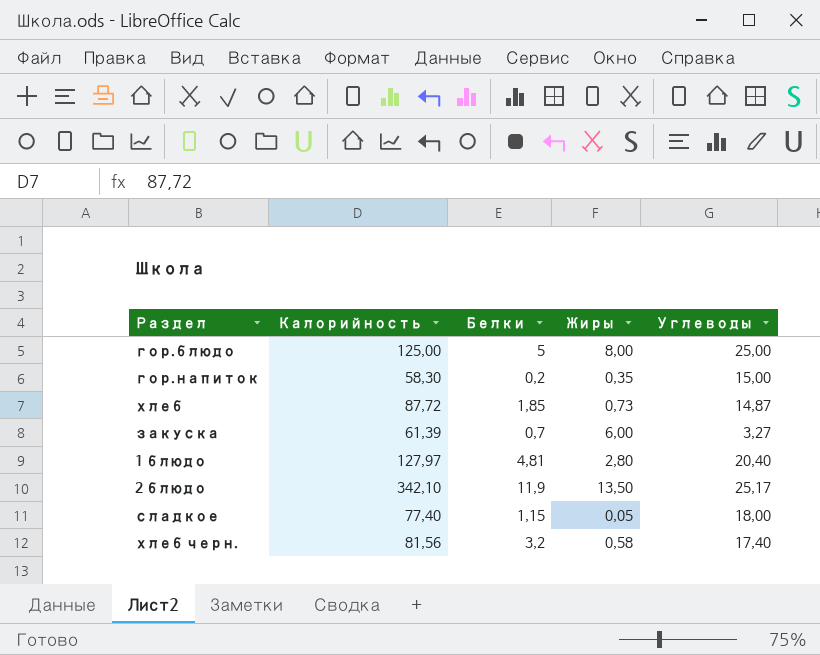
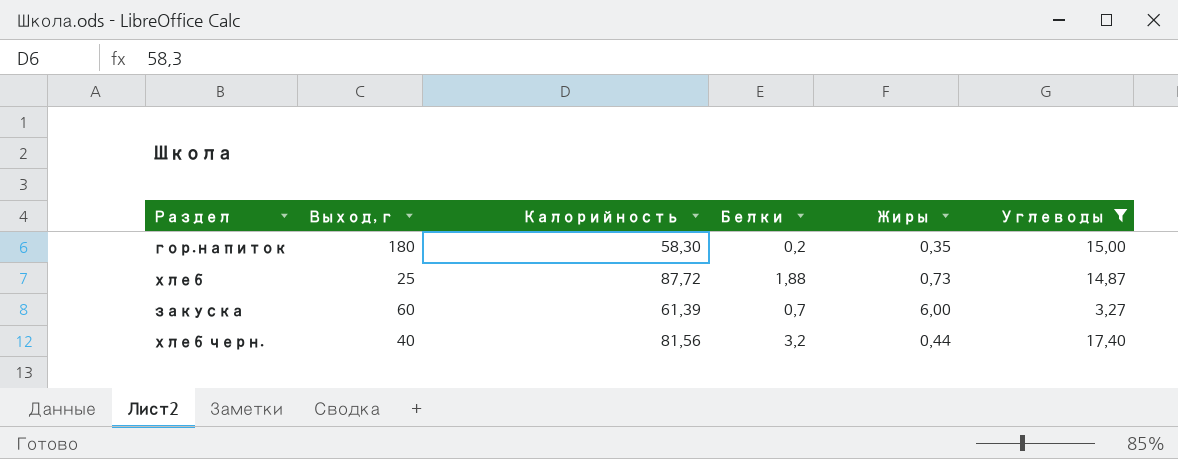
filter: none -> Углеводы <= 17,40
column Выход, г | position: none -> 2
хлеб | Белки: 1,85 -> 1,88
хлеб черн. | Жиры: 0,58 -> 0,44

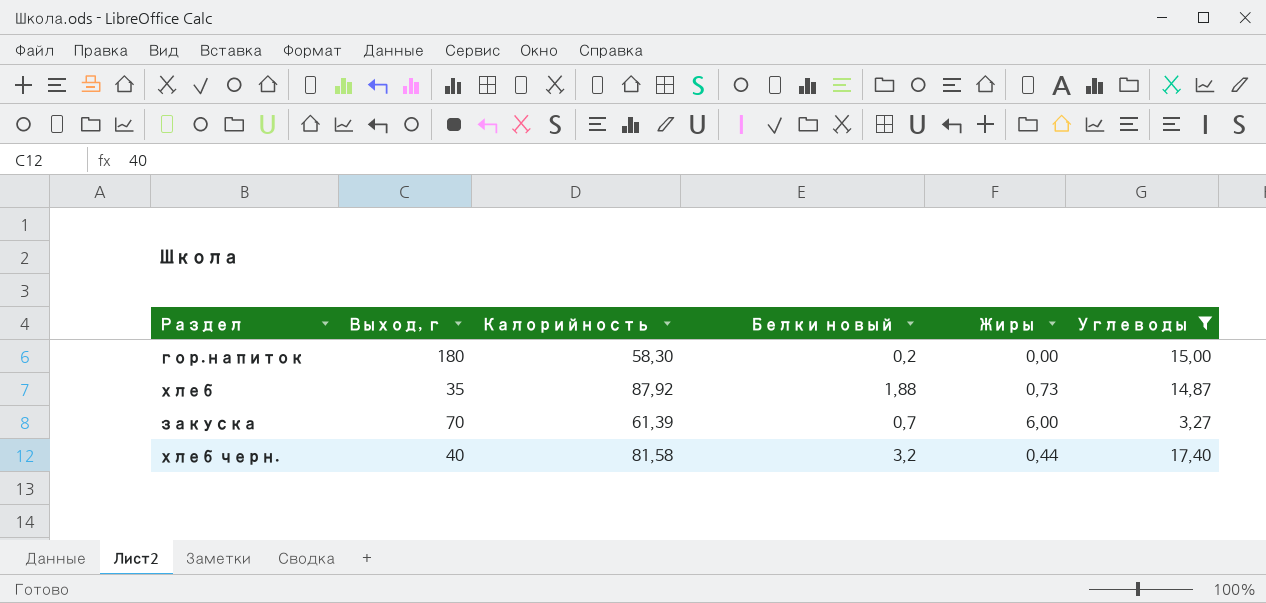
column name: Белки -> Белки новый
гор.напиток | Жиры: 0,35 -> 0,00
хлеб | Выход, г: 25 -> 35
хлеб | Калорийность: 87,72 -> 87,92
закуска | Выход, г: 60 -> 70
хлеб черн. | Калорийность: 81,56 -> 81,58

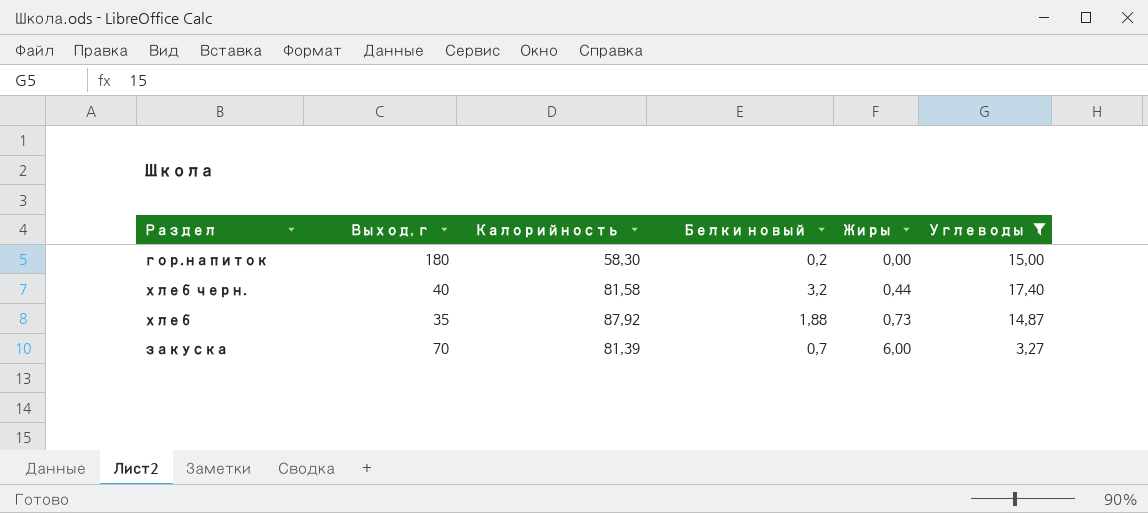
row order: none -> Жиры ascending
закуска | Калорийность: 61,39 -> 81,39

